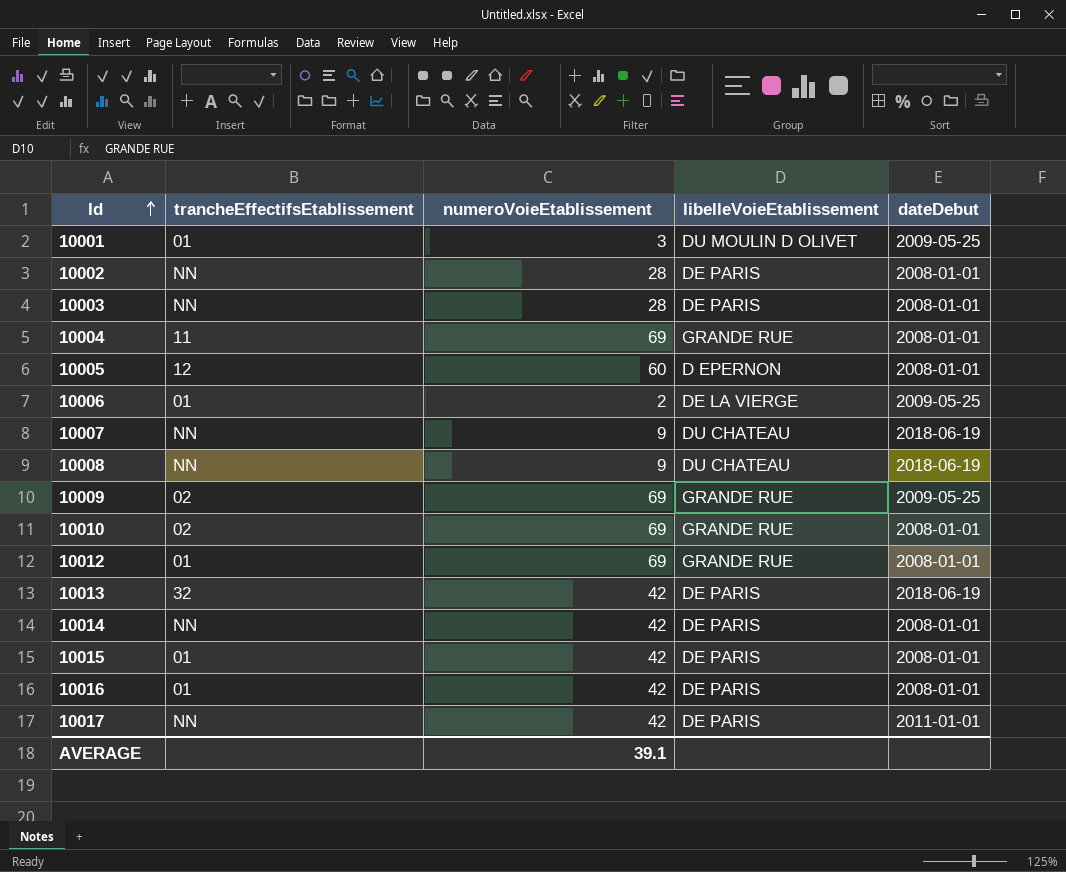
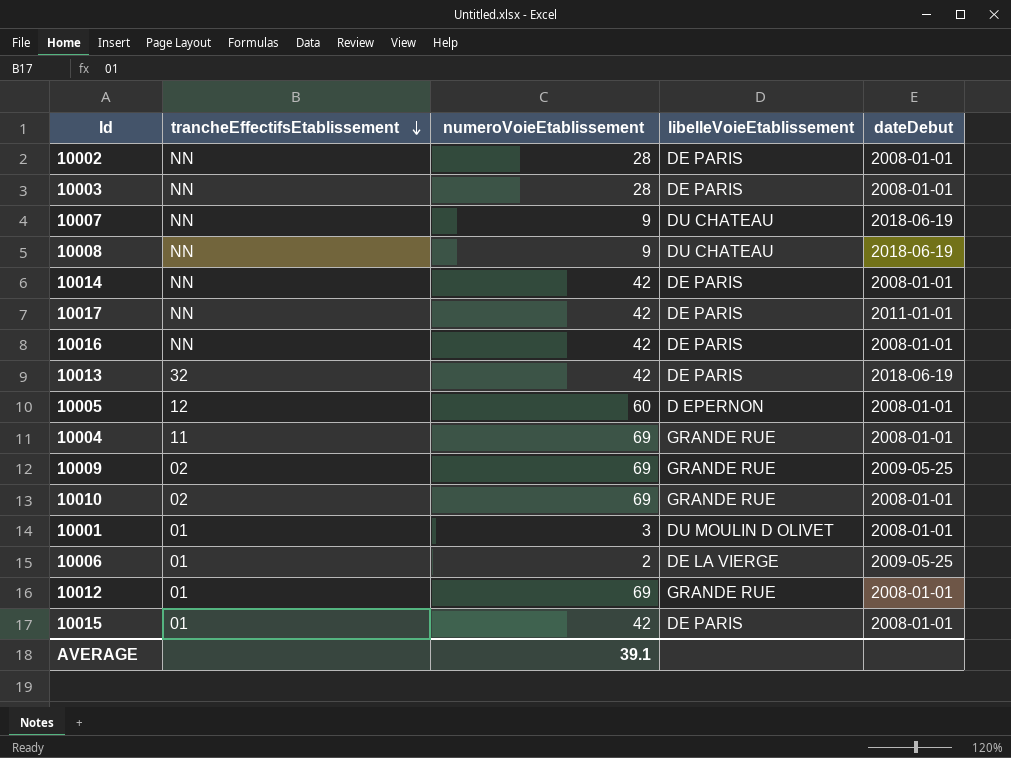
row order: Id ascending -> trancheEffectifsEtablissement descending
10016 | trancheEffectifsEtablissement: 01 -> NN
10001 | dateDebut: 2009-05-25 -> 2008-01-01

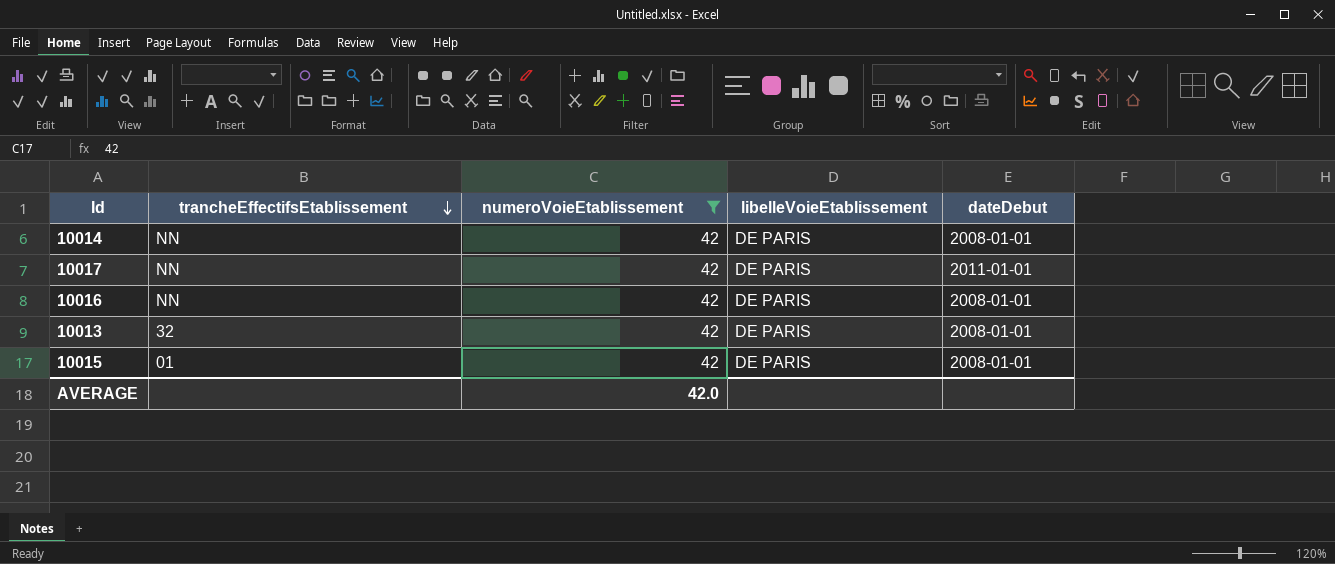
filter: none -> numeroVoieEtablissement = 42
10013 | dateDebut: 2018-06-19 -> 2008-01-01
AVERAGE | numeroVoieEtablissement: 39.1 -> 42.0

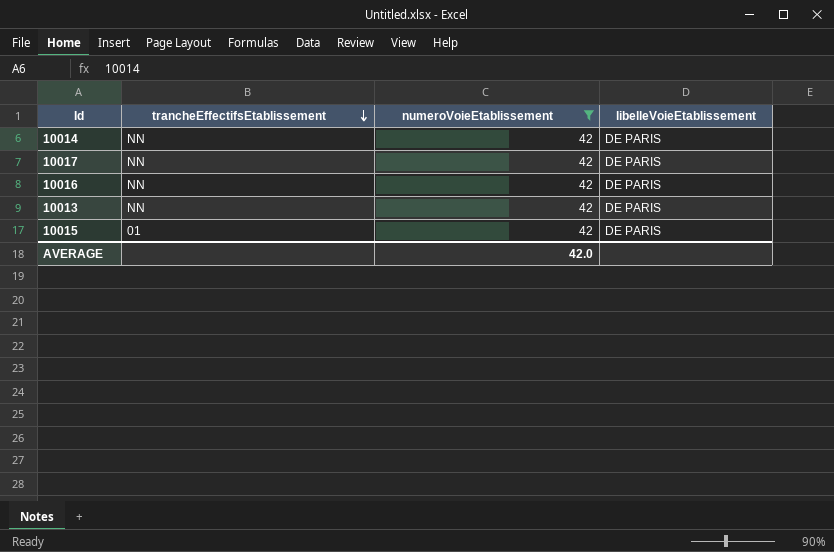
column dateDebut | position: 5 -> none
10013 | trancheEffectifsEtablissement: 32 -> NN

